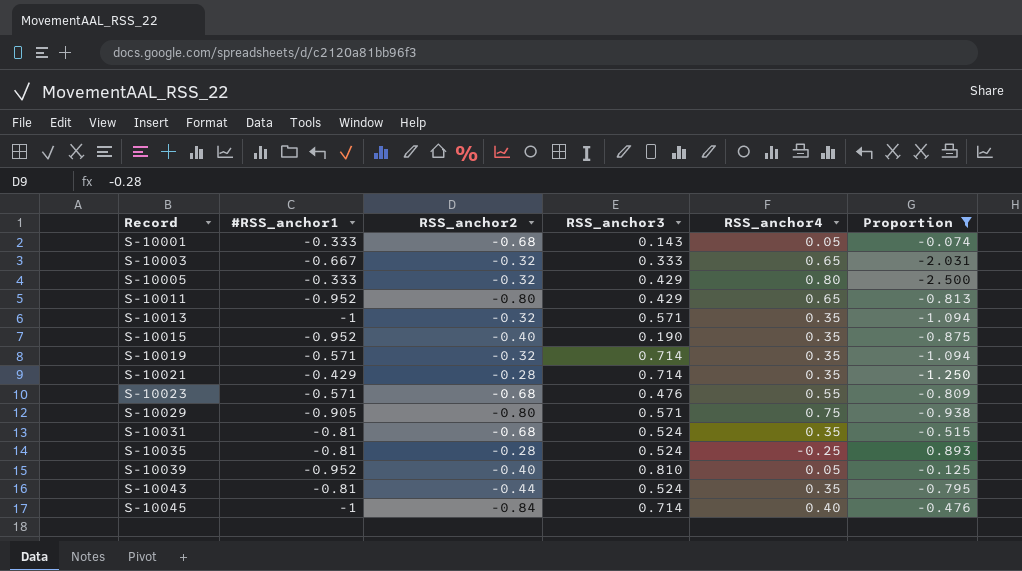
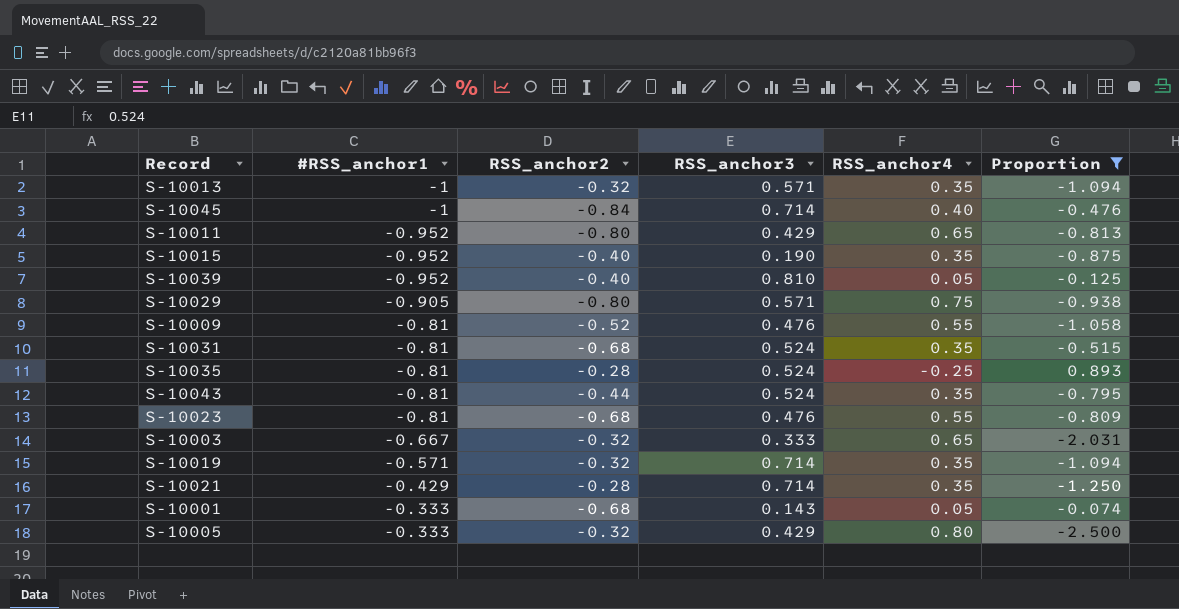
row order: Record ascending -> #RSS_anchor1 ascending
row S-10009: none -> -0.81 | -0.52 | 0.476 | 0.55 | -1.058
S-10023 | #RSS_anchor1: -0.571 -> -0.81

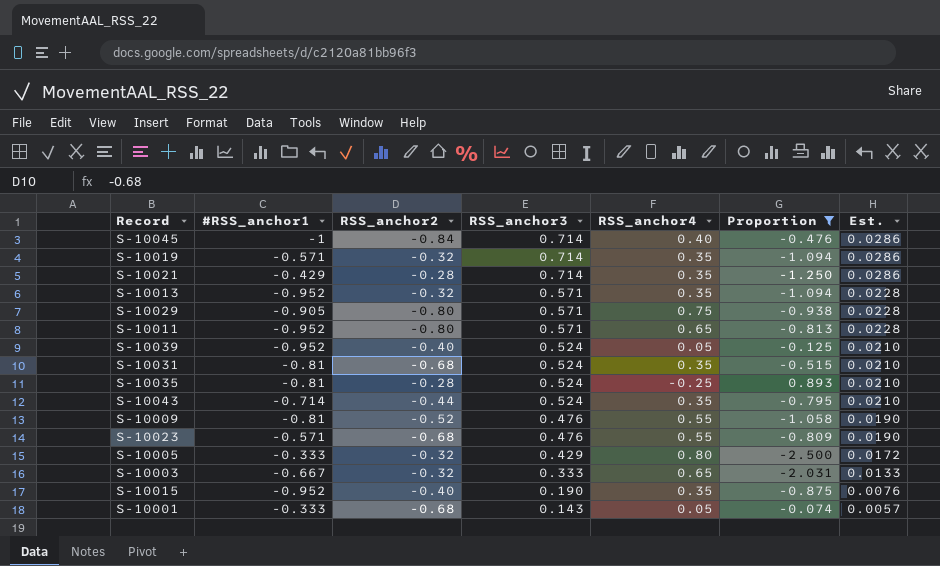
row order: #RSS_anchor1 ascending -> RSS_anchor3 descending
column Est. | formula: none -> [RSS_anchor3] * 0.04
S-10013 | #RSS_anchor1: -1 -> -0.952
S-10011 | RSS_anchor3: 0.429 -> 0.571
S-10039 | RSS_anchor3: 0.810 -> 0.524
S-10043 | #RSS_anchor1: -0.81 -> -0.714
S-10023 | #RSS_anchor1: -0.81 -> -0.571

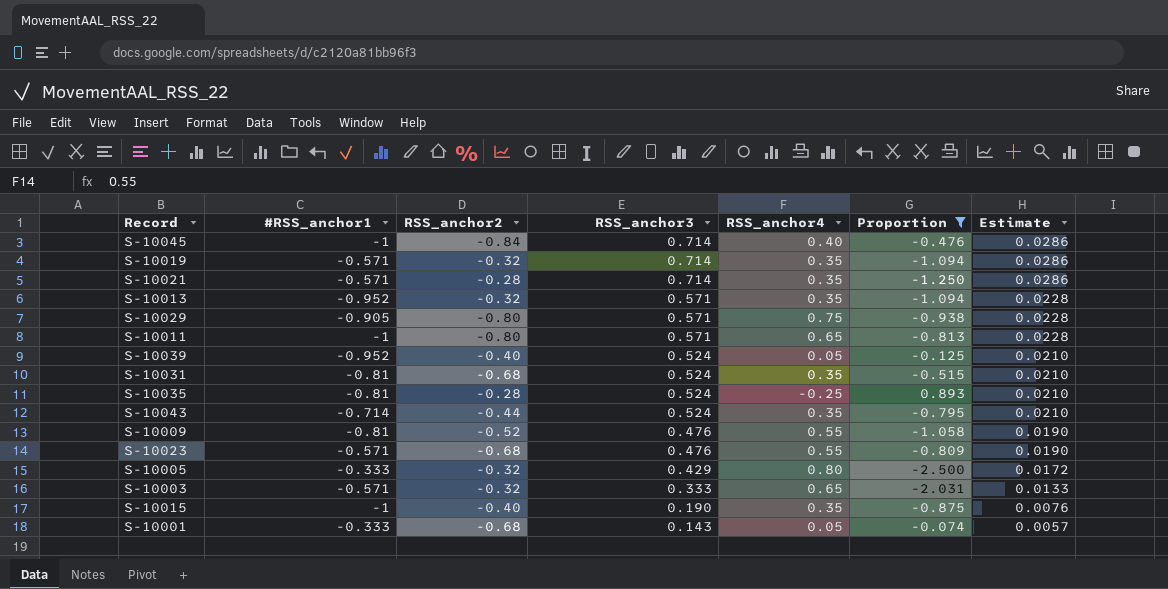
column name: Est. -> Estimate
S-10021 | #RSS_anchor1: -0.429 -> -0.571
S-10011 | #RSS_anchor1: -0.952 -> -1
S-10003 | #RSS_anchor1: -0.667 -> -0.571
S-10015 | #RSS_anchor1: -0.952 -> -1

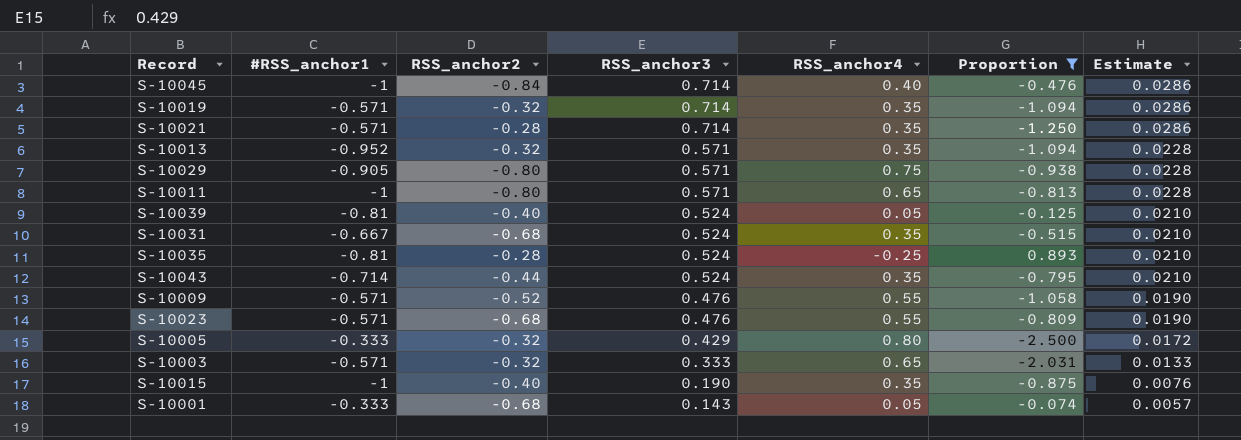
S-10039 | #RSS_anchor1: -0.952 -> -0.81
S-10031 | #RSS_anchor1: -0.81 -> -0.667
S-10009 | #RSS_anchor1: -0.81 -> -0.571

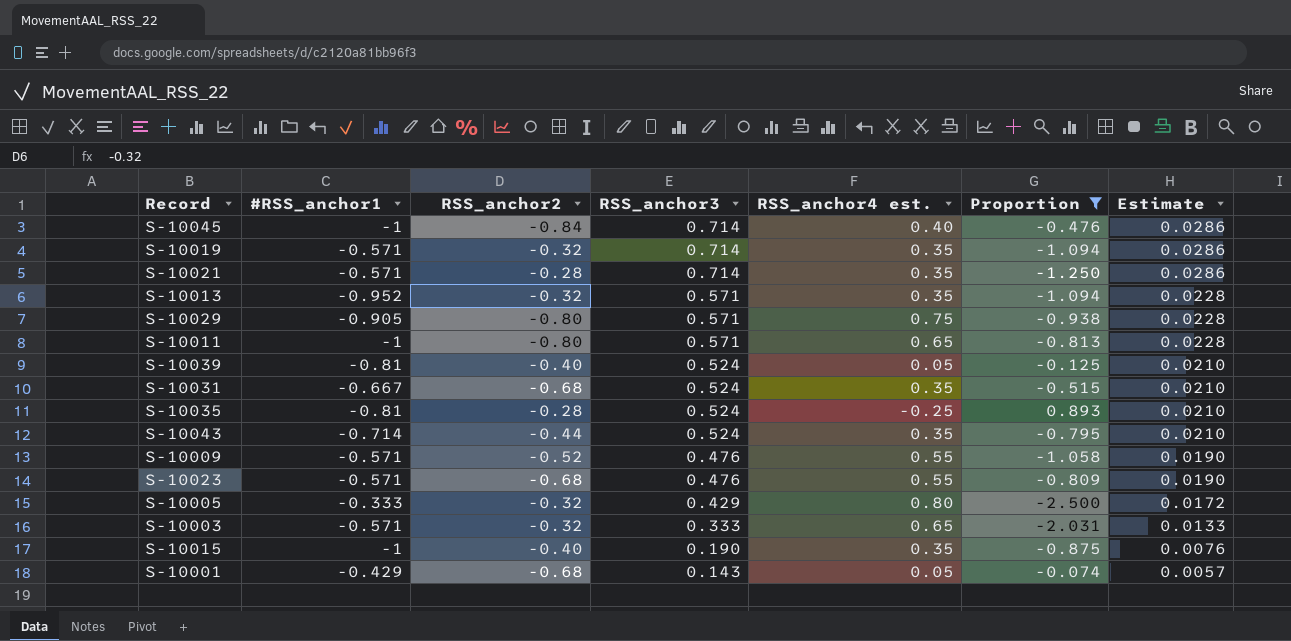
column name: RSS_anchor4 -> RSS_anchor4 est.
S-10001 | #RSS_anchor1: -0.333 -> -0.429

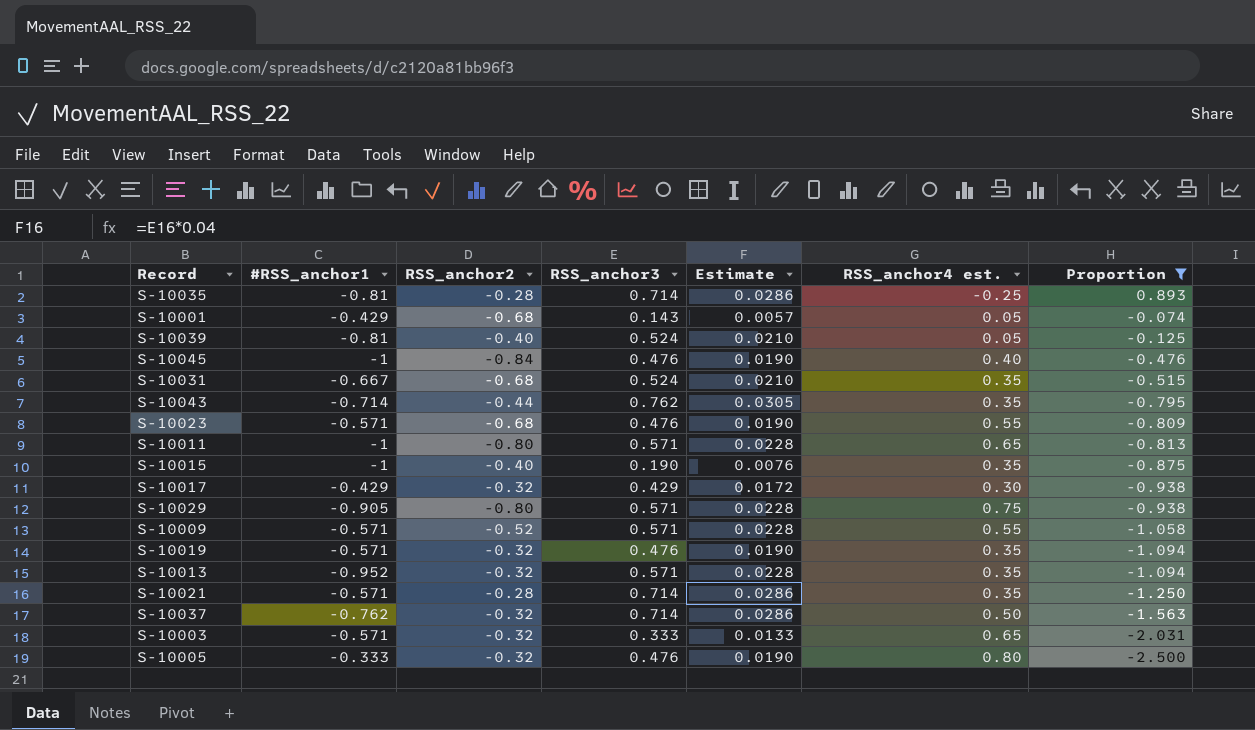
row order: RSS_anchor3 descending -> Proportion descending
column Estimate | position: 7 -> 5
S-10035 | RSS_anchor3: 0.524 -> 0.714
S-10035 | Estimate: 0.0210 -> 0.0286
S-10045 | RSS_anchor3: 0.714 -> 0.476
S-10045 | Estimate: 0.0286 -> 0.0190
S-10043 | RSS_anchor3: 0.524 -> 0.762
S-10043 | Estimate: 0.0210 -> 0.0305
row S-10017: none -> -0.429 | -0.32 | 0.429 | 0.0172 | 0.30 | -0.938
S-10009 | RSS_anchor3: 0.476 -> 0.571
S-10009 | Estimate: 0.0190 -> 0.0228
S-10019 | RSS_anchor3: 0.714 -> 0.476
S-10019 | Estimate: 0.0286 -> 0.0190
row S-10037: none -> -0.762 | -0.32 | 0.714 | 0.0286 | 0.50 | -1.563
S-10005 | RSS_anchor3: 0.429 -> 0.476
S-10005 | Estimate: 0.0172 -> 0.0190

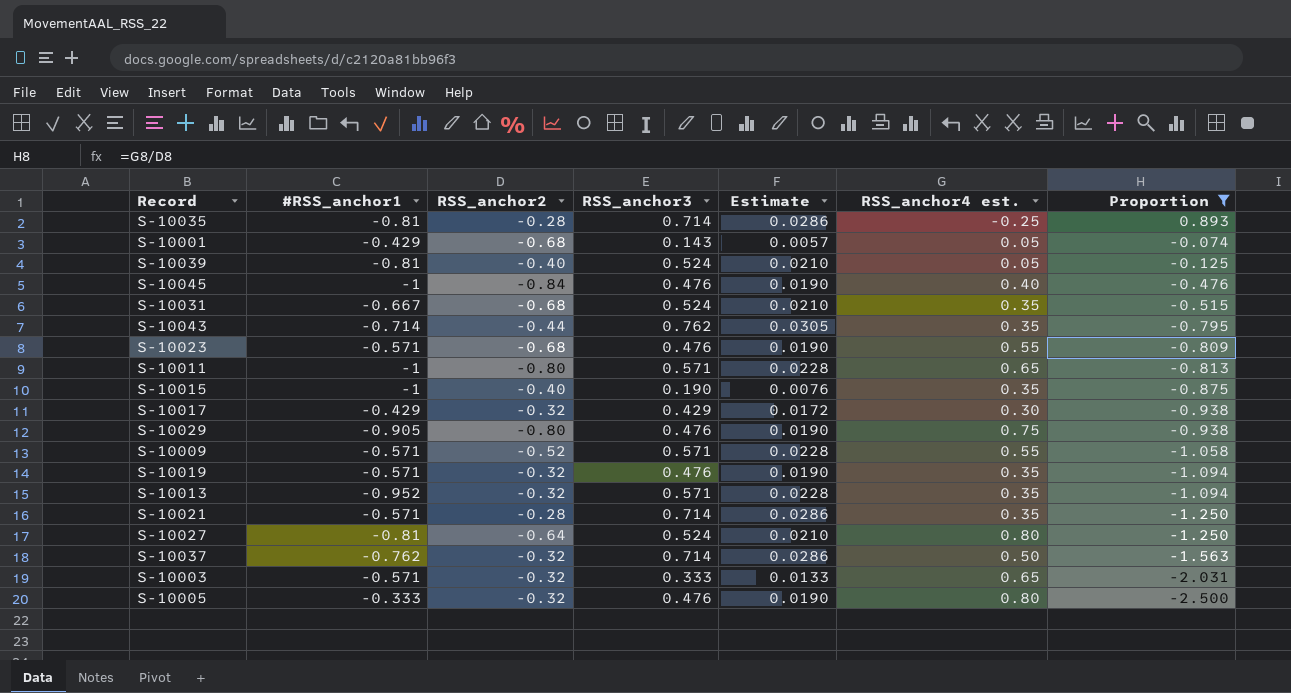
S-10029 | RSS_anchor3: 0.571 -> 0.476
S-10029 | Estimate: 0.0228 -> 0.0190
row S-10027: none -> -0.81 | -0.64 | 0.524 | 0.0210 | 0.80 | -1.250

